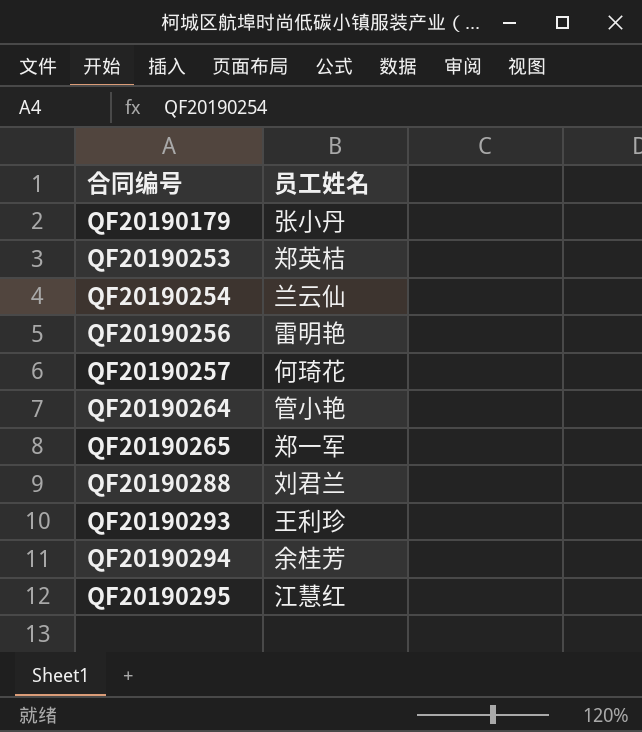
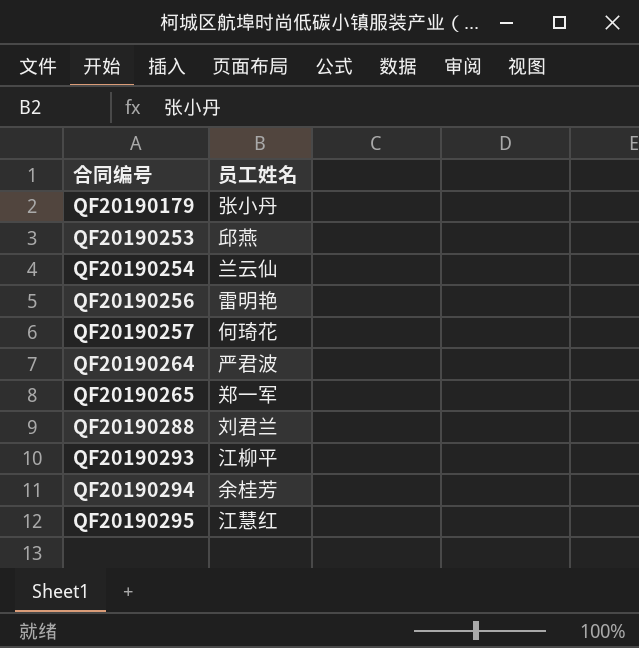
QF20190253 | 员工姓名: 郑英桔 -> 邱燕
QF20190264 | 员工姓名: 管小艳 -> 严君波
QF20190293 | 员工姓名: 王利珍 -> 江柳平

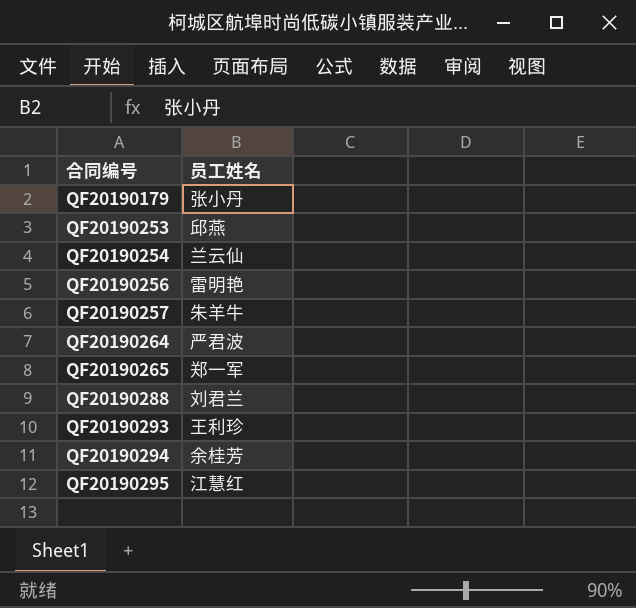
QF20190257 | 员工姓名: 何琦花 -> 朱羊牛
QF20190293 | 员工姓名: 江柳平 -> 王利珍

